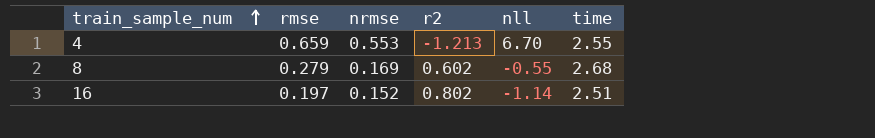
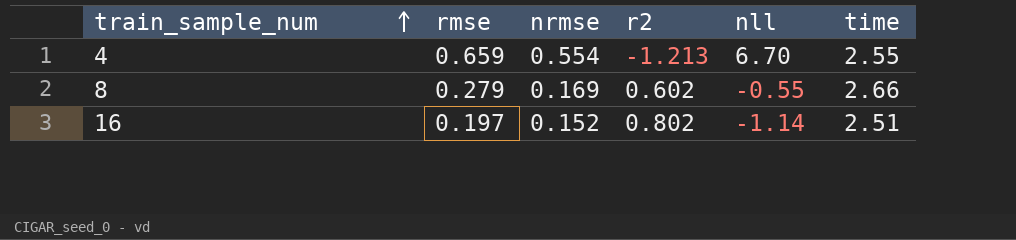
4 | nrmse: 0.553 -> 0.554
8 | time: 2.68 -> 2.66

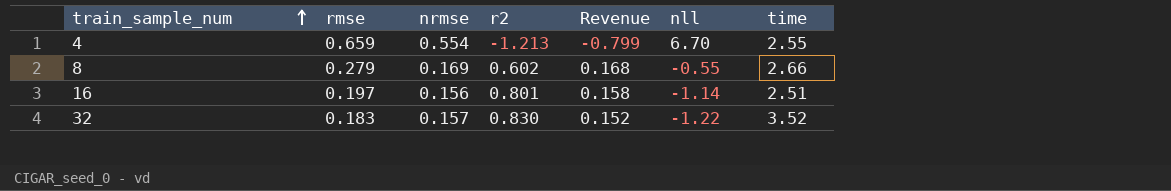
column Revenue | formula: none -> [rmse] * [r2]
16 | nrmse: 0.152 -> 0.156
16 | r2: 0.802 -> 0.801
row 32: none -> 0.183 | 0.157 | 0.830 | 0.152 | -1.22 | 3.52

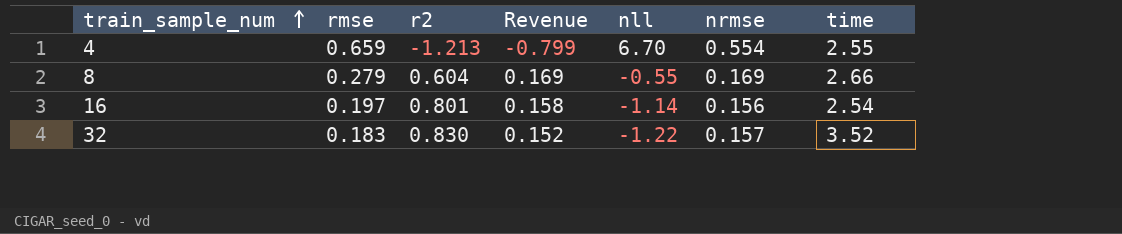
column nrmse | position: 3 -> 6
8 | r2: 0.602 -> 0.604
8 | Revenue: 0.168 -> 0.169
16 | time: 2.51 -> 2.54

